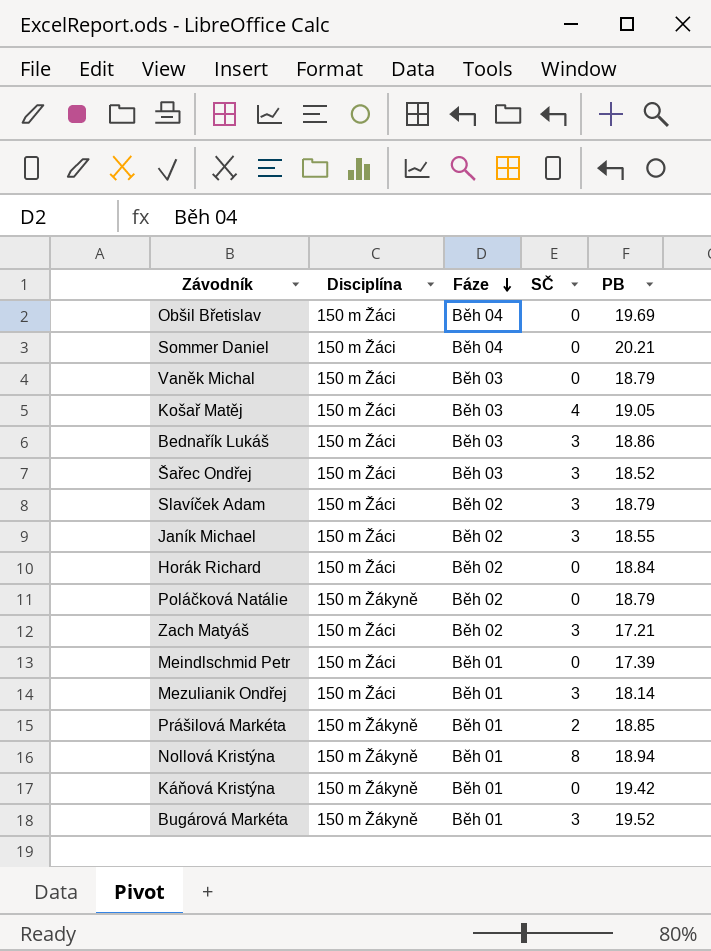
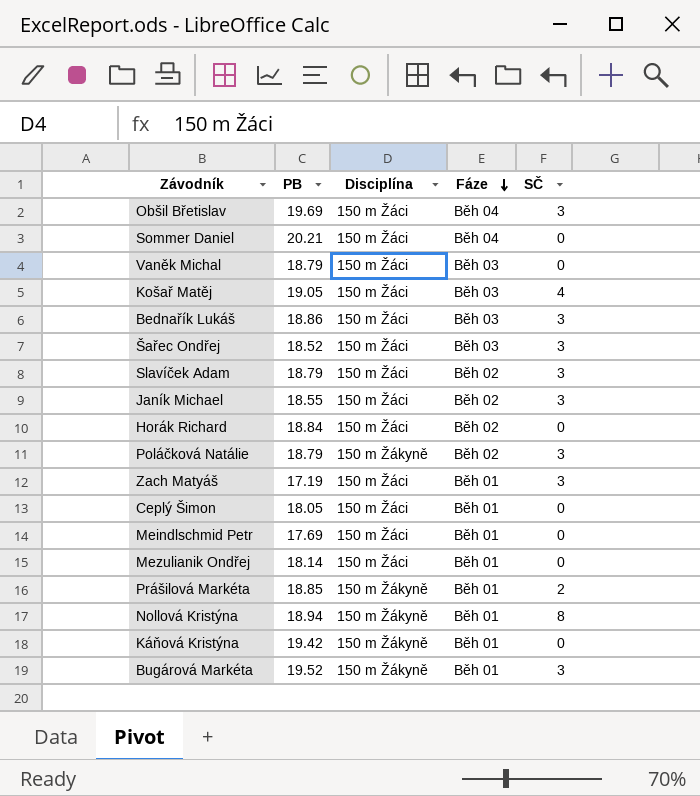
column PB | position: 5 -> 2
Obšil Břetislav | SČ: 0 -> 3
Poláčková Natálie | SČ: 0 -> 3
Zach Matyáš | PB: 17.21 -> 17.19
Zach Matyáš | Fáze: Běh 02 -> Běh 01
row Ceplý Šimon: none -> 18.05 | 150 m Žáci | Běh 01 | 0
Meindlschmid Petr | PB: 17.39 -> 17.69
Mezulianik Ondřej | SČ: 3 -> 0

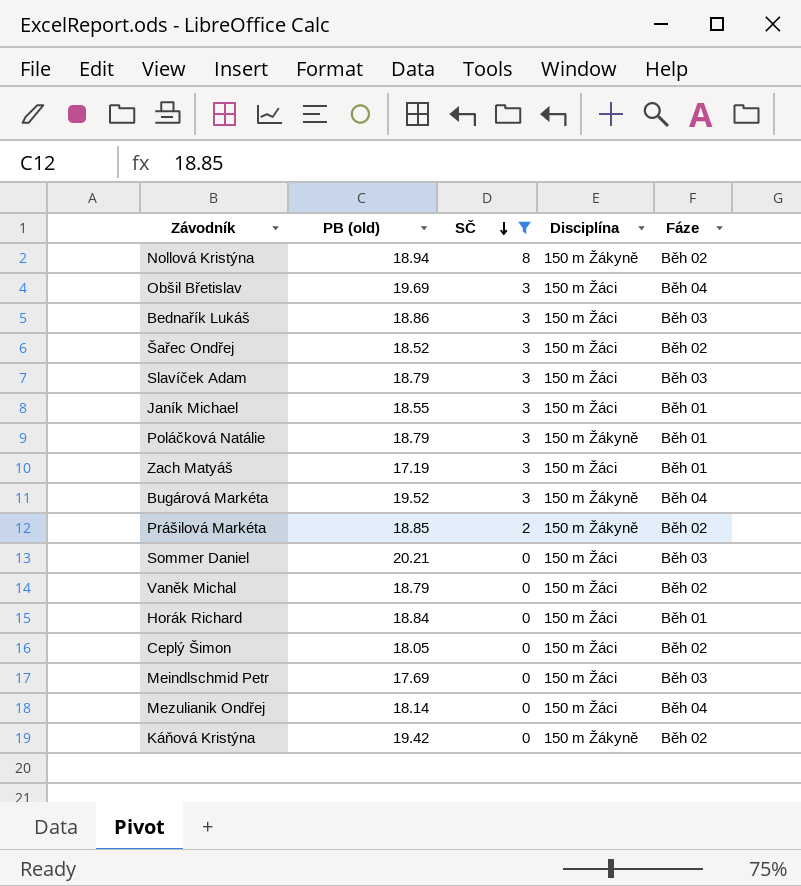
filter: none -> SČ != 4
row order: Fáze descending -> SČ descending
column name: PB -> PB (old)
column SČ | position: 5 -> 3
Nollová Kristýna | Fáze: Běh 01 -> Běh 02
Šařec Ondřej | Fáze: Běh 03 -> Běh 02
Slavíček Adam | Fáze: Běh 02 -> Běh 03
Janík Michael | Fáze: Běh 02 -> Běh 01
Poláčková Natálie | Fáze: Běh 02 -> Běh 01
Bugárová Markéta | Fáze: Běh 01 -> Běh 04
Prášilová Markéta | Fáze: Běh 01 -> Běh 02
Sommer Daniel | Fáze: Běh 04 -> Běh 03
Vaněk Michal | Fáze: Běh 03 -> Běh 02
Horák Richard | Fáze: Běh 02 -> Běh 01
Ceplý Šimon | Fáze: Běh 01 -> Běh 02
Meindlschmid Petr | Fáze: Běh 01 -> Běh 03
Mezulianik Ondřej | Fáze: Běh 01 -> Běh 04
Káňová Kristýna | Fáze: Běh 01 -> Běh 02

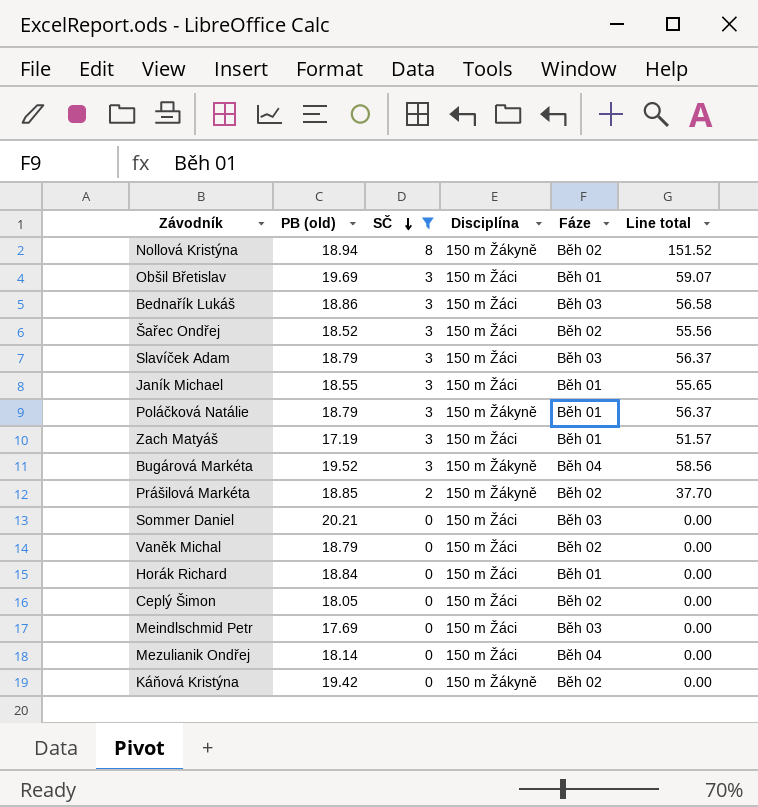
column Line total | formula: none -> [PB (old)] * [SČ]
Obšil Břetislav | Fáze: Běh 04 -> Běh 01

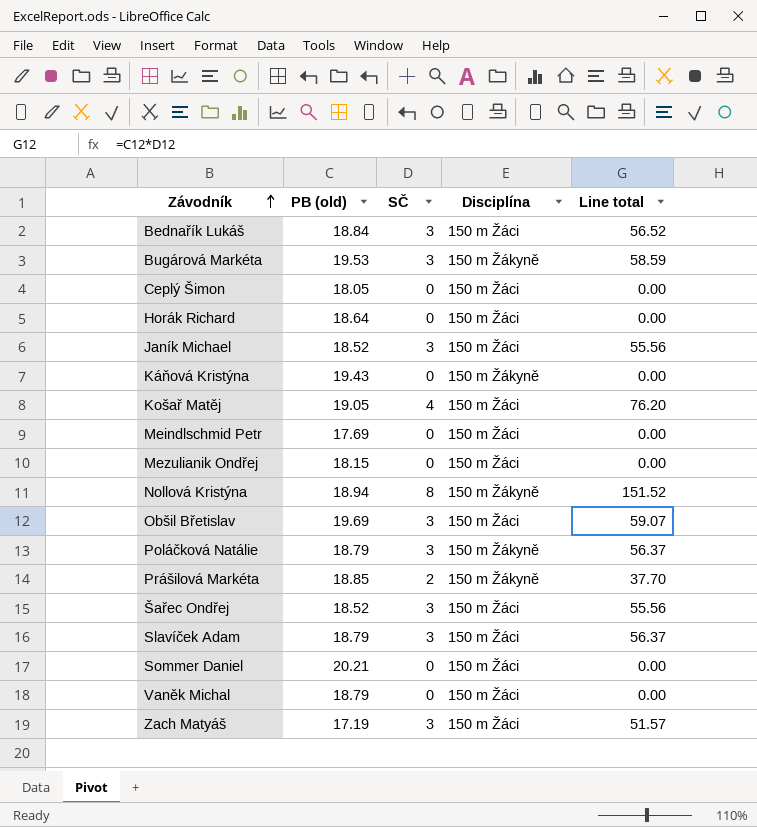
filter: SČ != 4 -> none
row order: SČ descending -> Závodník ascending
column Fáze | position: 5 -> none
Bednařík Lukáš | PB (old): 18.86 -> 18.84
Bednařík Lukáš | Line total: 56.58 -> 56.52
Bugárová Markéta | PB (old): 19.52 -> 19.53
Bugárová Markéta | Line total: 58.56 -> 58.59
Horák Richard | PB (old): 18.84 -> 18.64
Janík Michael | PB (old): 18.55 -> 18.52
Janík Michael | Line total: 55.65 -> 55.56
Káňová Kristýna | PB (old): 19.42 -> 19.43
Mezulianik Ondřej | PB (old): 18.14 -> 18.15

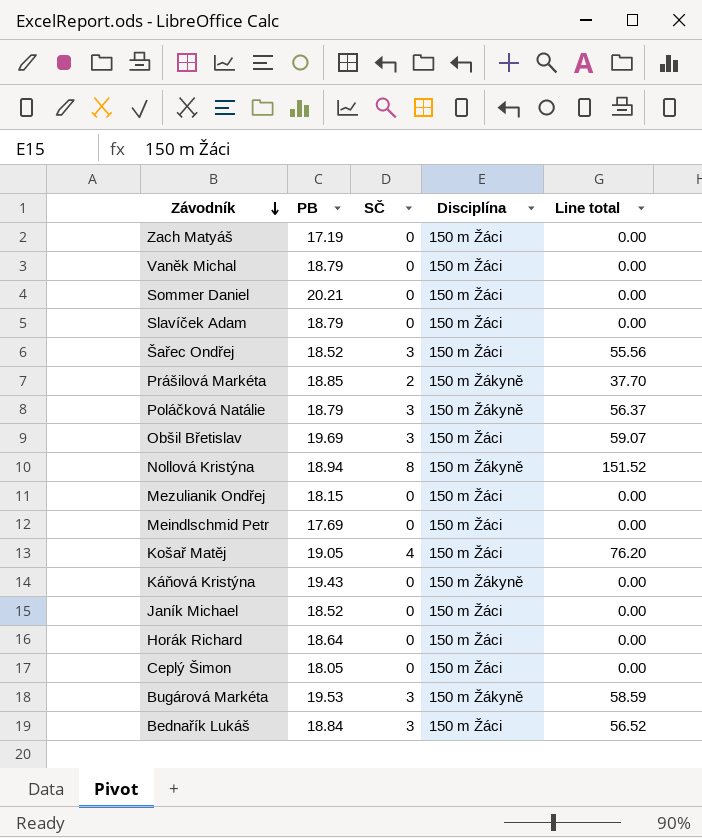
row order: Závodník ascending -> Závodník descending
column name: PB (old) -> PB
Zach Matyáš | SČ: 3 -> 0
Zach Matyáš | Line total: 51.57 -> 0.00
Slavíček Adam | SČ: 3 -> 0
Slavíček Adam | Line total: 56.37 -> 0.00
Janík Michael | SČ: 3 -> 0
Janík Michael | Line total: 55.56 -> 0.00

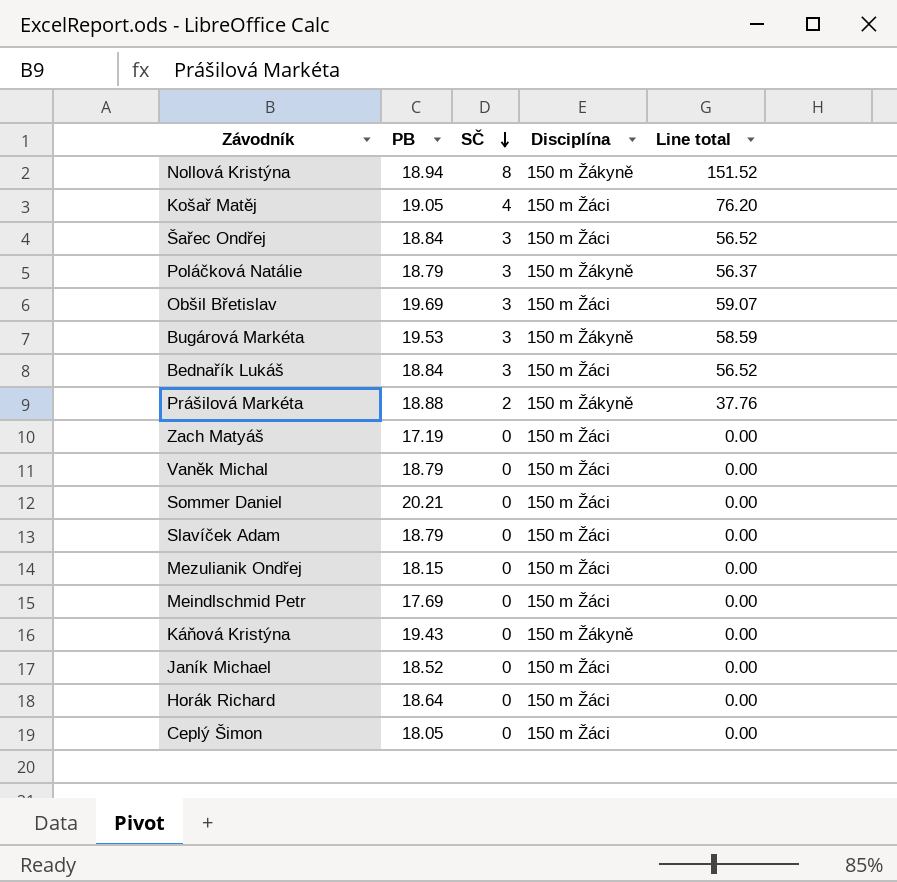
row order: Závodník descending -> SČ descending
Šařec Ondřej | PB: 18.52 -> 18.84
Šařec Ondřej | Line total: 55.56 -> 56.52
Prášilová Markéta | PB: 18.85 -> 18.88
Prášilová Markéta | Line total: 37.70 -> 37.76

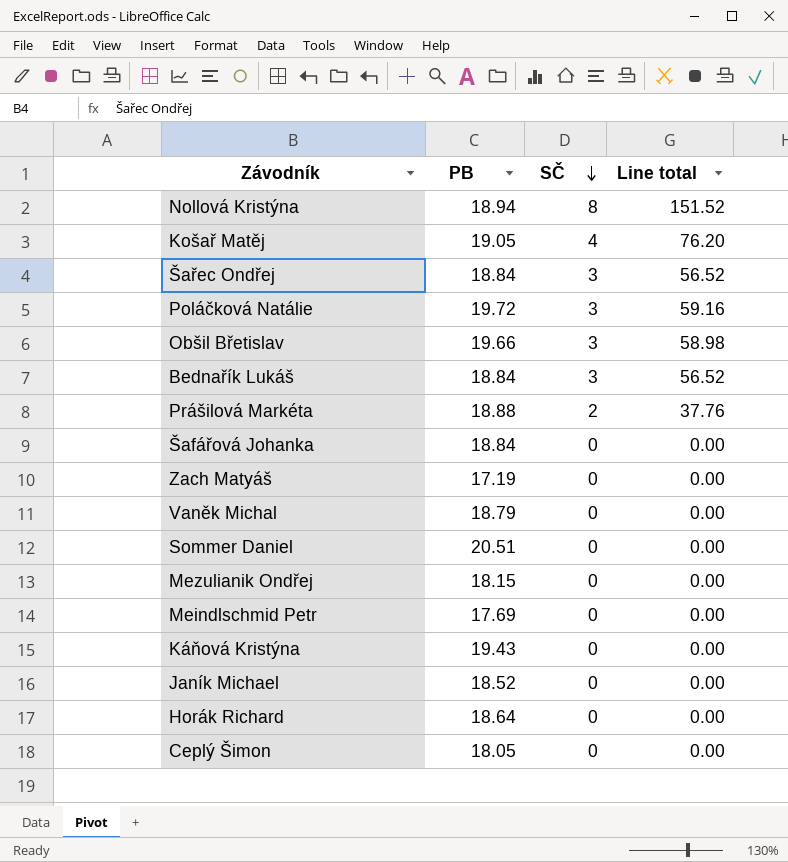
column Disciplína | position: 4 -> none
row Bugárová Markéta: 19.53 | 3 | 150 m Žákyně | 58.59 -> none
row Slavíček Adam: 18.79 | 0 | 150 m Žáci | 0.00 -> none
Poláčková Natálie | PB: 18.79 -> 19.72
Poláčková Natálie | Line total: 56.37 -> 59.16
Obšil Břetislav | PB: 19.69 -> 19.66
Obšil Břetislav | Line total: 59.07 -> 58.98
row Šafářová Johanka: none -> 18.84 | 0 | 0.00
Sommer Daniel | PB: 20.21 -> 20.51

